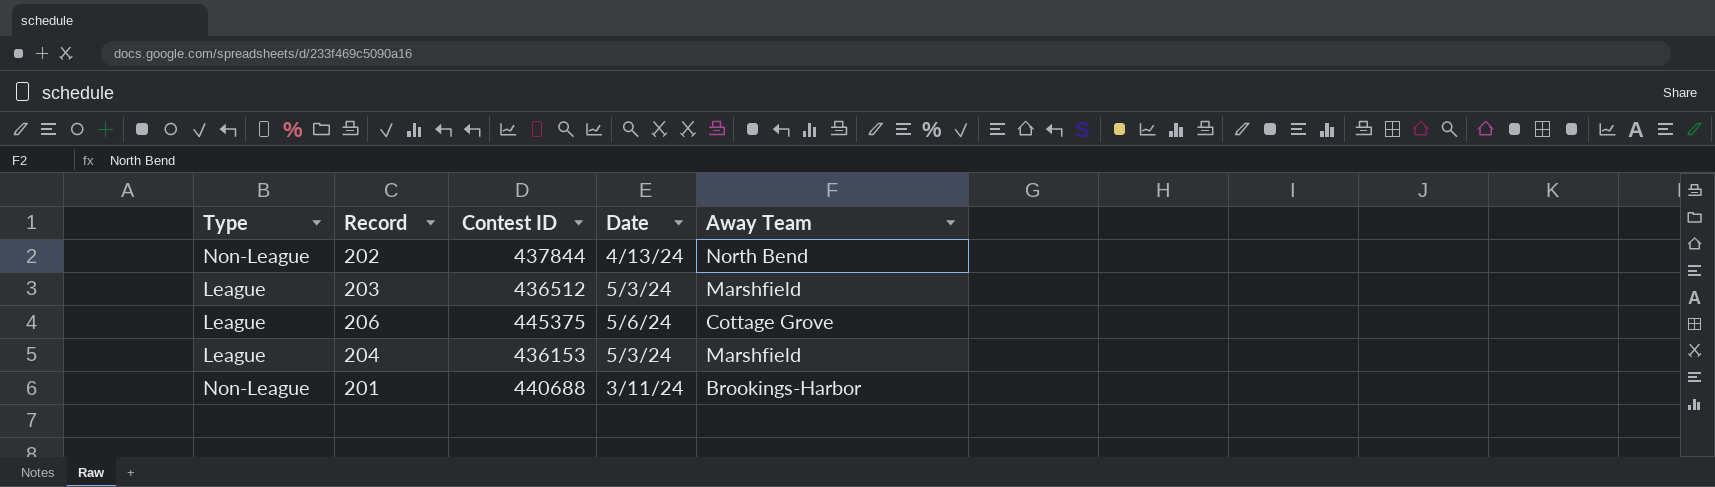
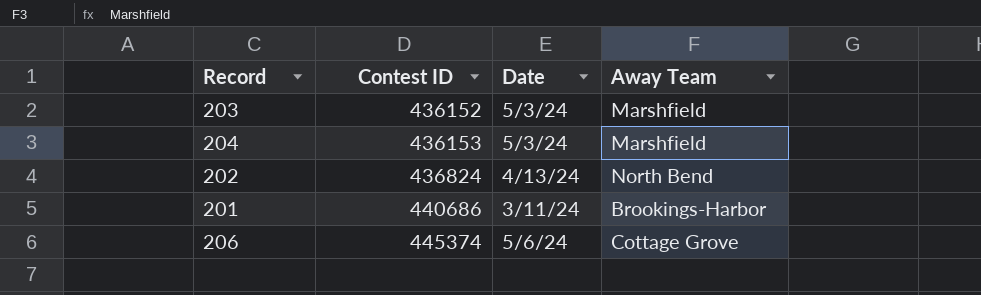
row order: none -> Contest ID ascending
column Type | position: 1 -> none
203 | Contest ID: 436512 -> 436152
202 | Contest ID: 437844 -> 436824
201 | Contest ID: 440688 -> 440686
206 | Contest ID: 445375 -> 445374

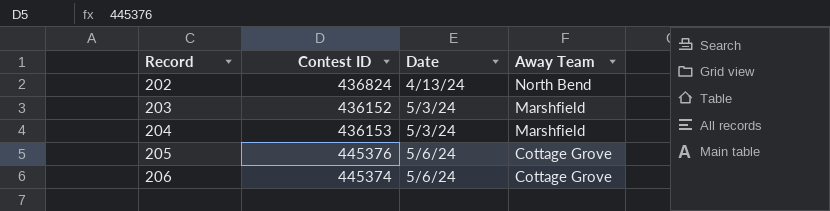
row order: Contest ID ascending -> Record ascending
row 201: 440686 | 3/11/24 | Brookings-Harbor -> none
row 205: none -> 445376 | 5/6/24 | Cottage Grove

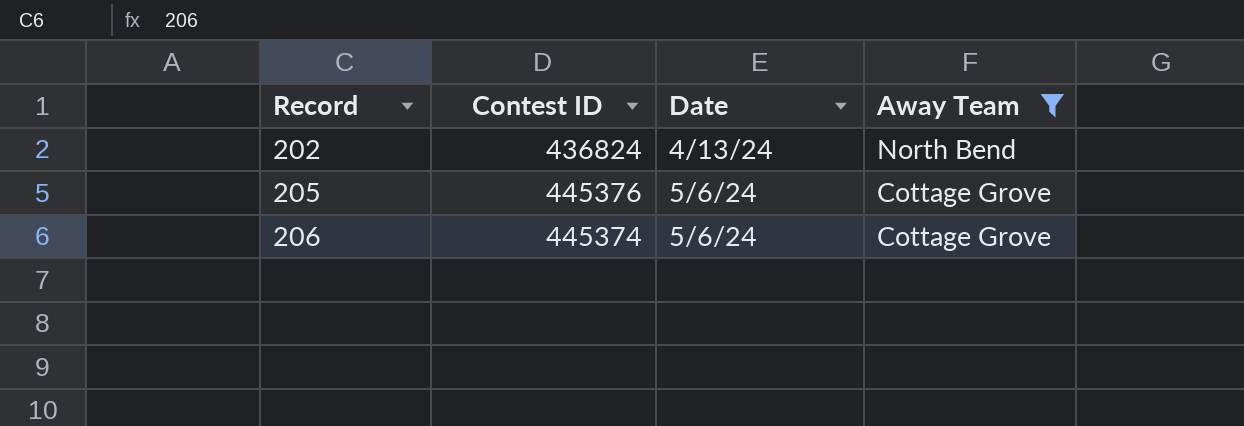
filter: none -> Away Team != Marshfield

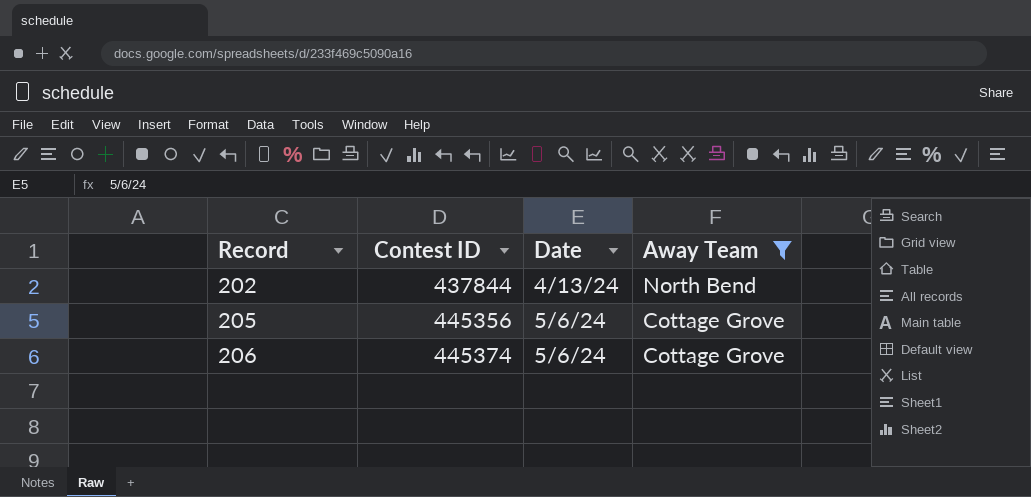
202 | Contest ID: 436824 -> 437844
205 | Contest ID: 445376 -> 445356

